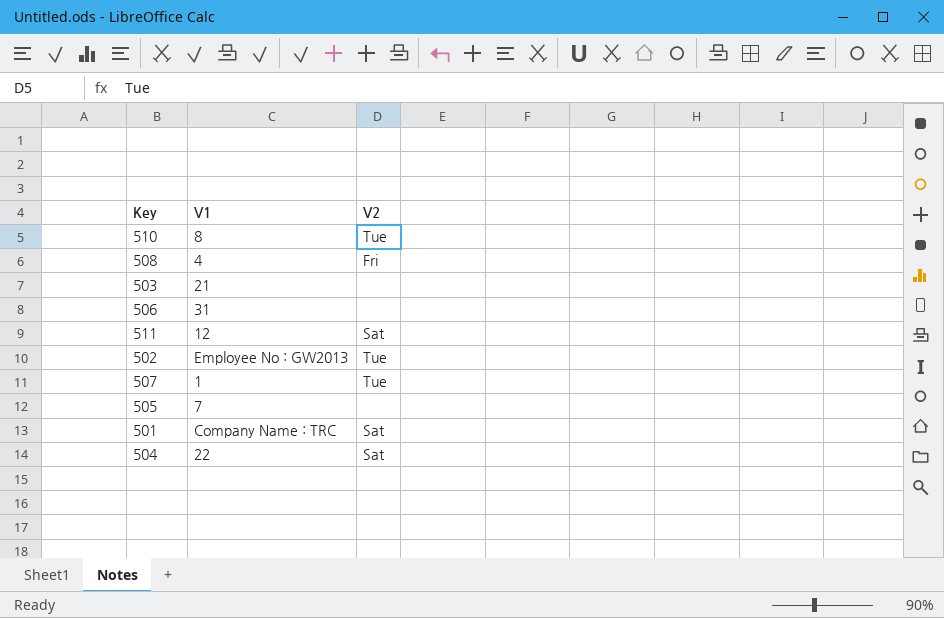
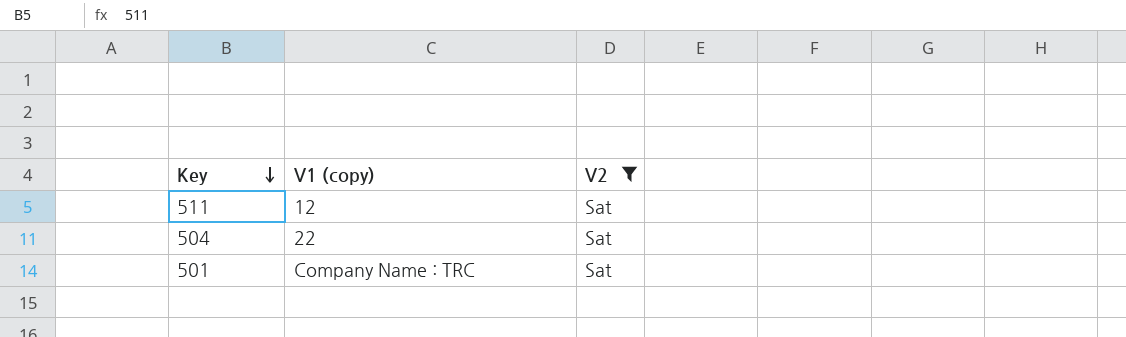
filter: none -> V2 = Sat
row order: none -> Key descending
column name: V1 -> V1 (copy)

